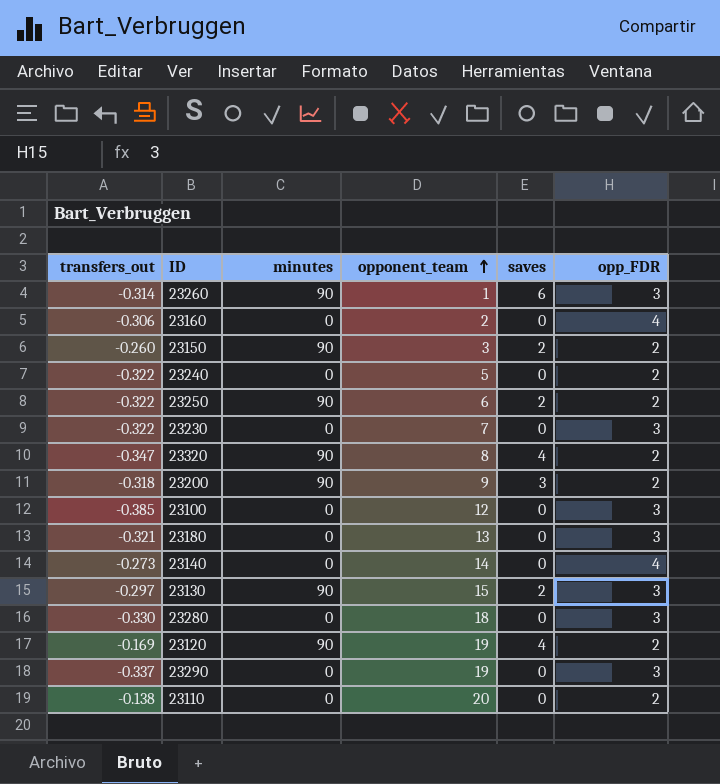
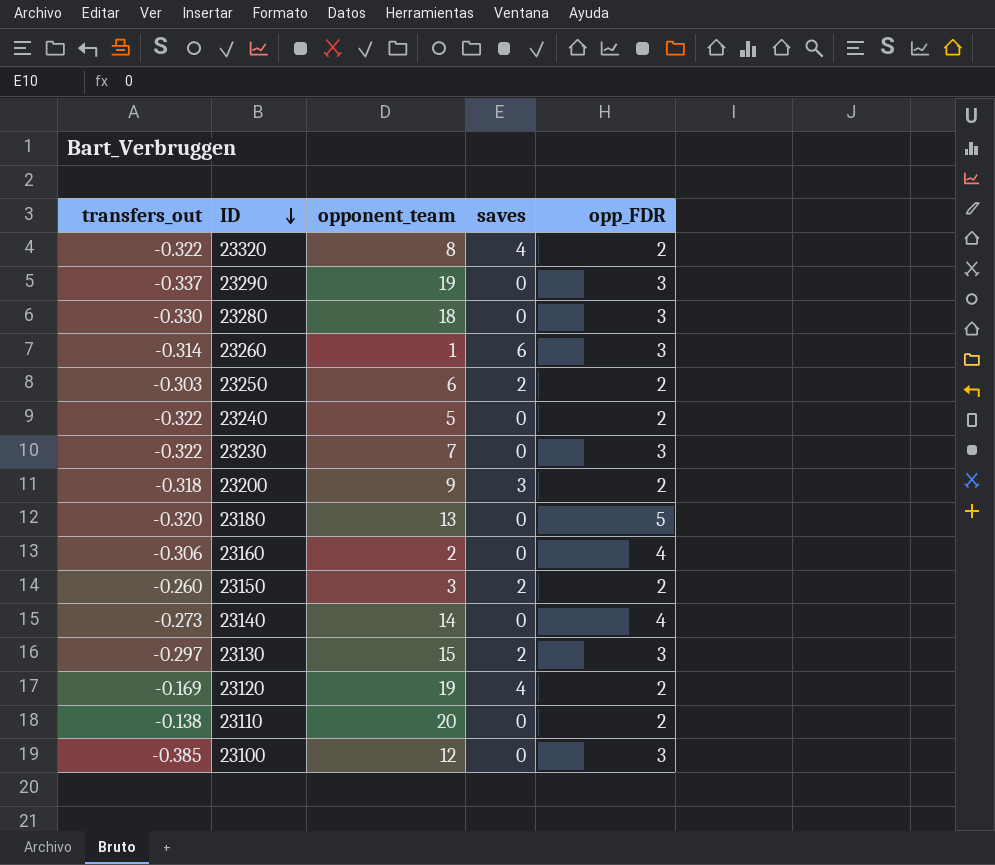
row order: opponent_team ascending -> ID descending
column minutes | position: 3 -> none
23320 | transfers_out: -0.347 -> -0.322
23250 | transfers_out: -0.322 -> -0.303
23180 | transfers_out: -0.321 -> -0.320
23180 | opp_FDR: 3 -> 5

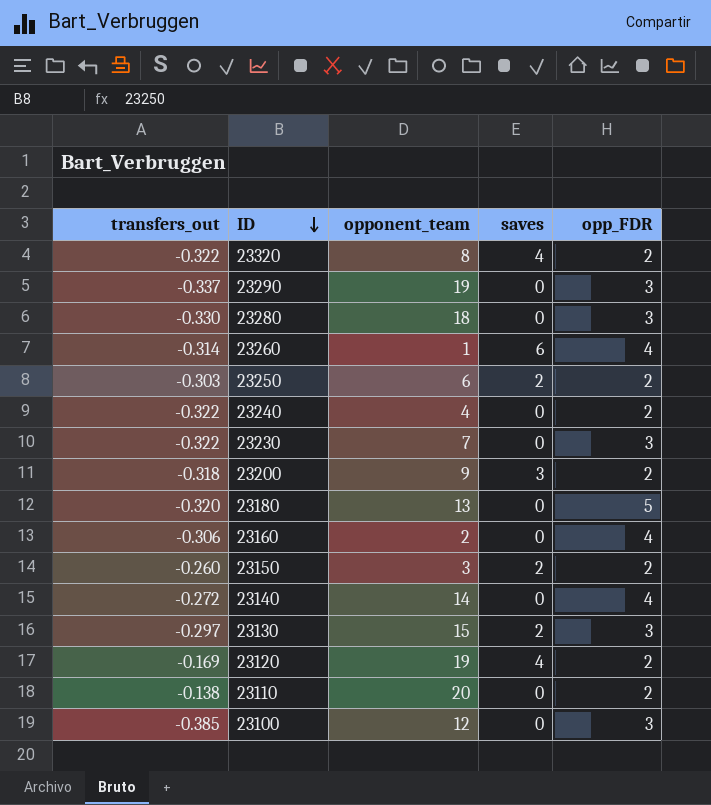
23260 | opp_FDR: 3 -> 4
23240 | opponent_team: 5 -> 4
23140 | transfers_out: -0.273 -> -0.272

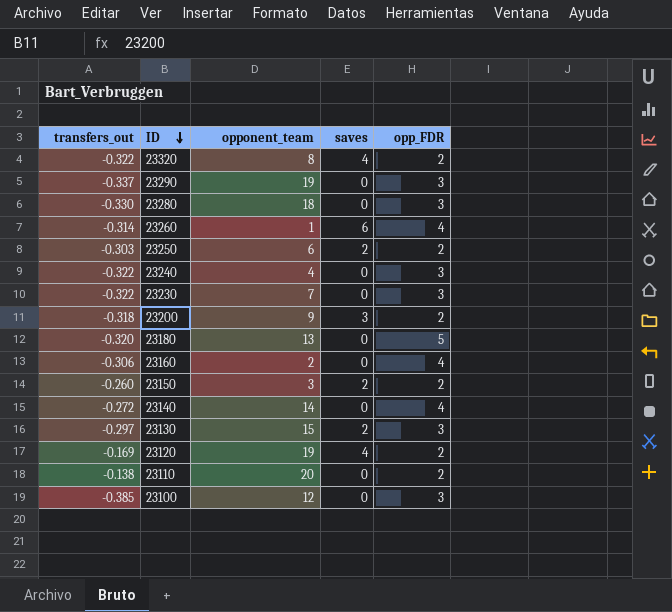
23240 | opp_FDR: 2 -> 3

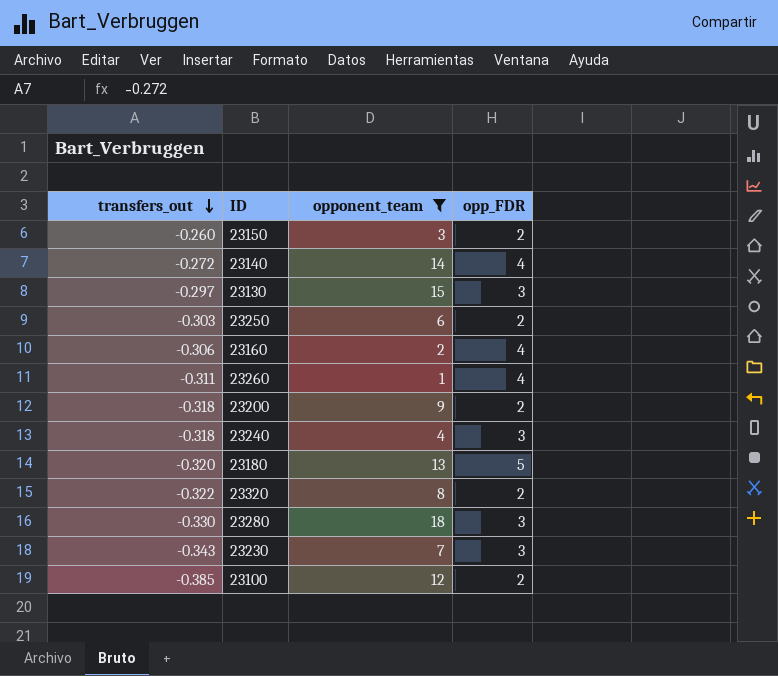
filter: none -> opponent_team <= 18
row order: ID descending -> transfers_out descending
column saves | position: 4 -> none
23260 | transfers_out: -0.314 -> -0.311
23240 | transfers_out: -0.322 -> -0.318
23230 | transfers_out: -0.322 -> -0.343
23100 | opp_FDR: 3 -> 2

